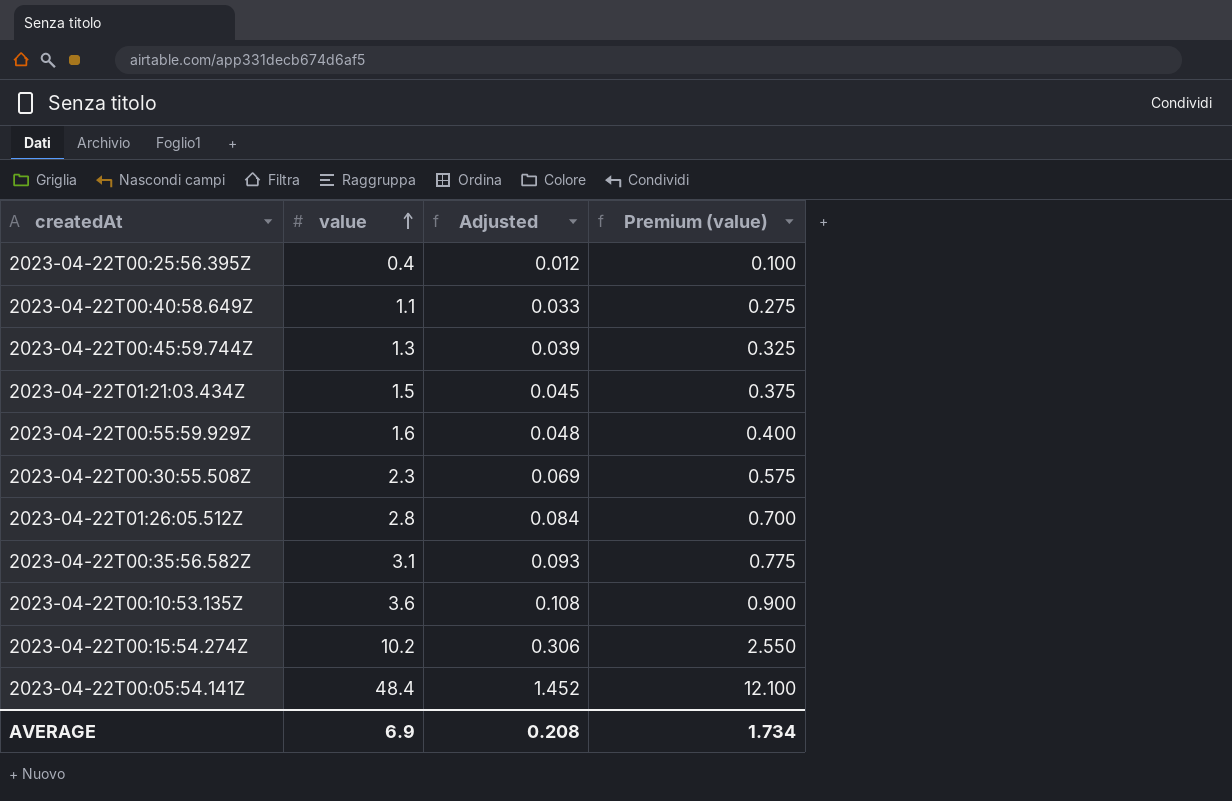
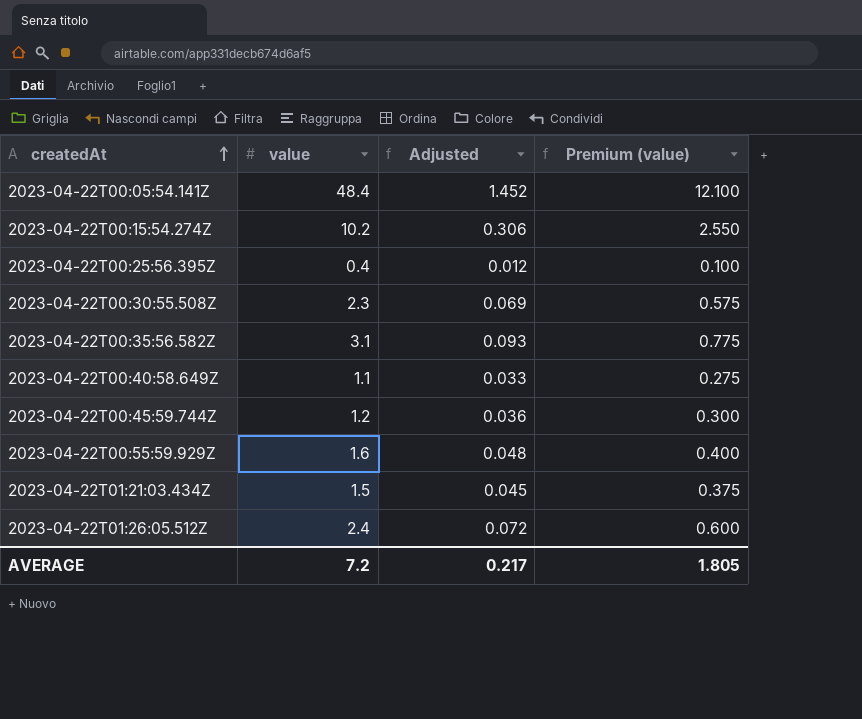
row order: value ascending -> createdAt ascending
row 2023-04-22T00:10:53.135Z: 3.6 | 0.108 | 0.900 -> none
2023-04-22T00:45:59.744Z | value: 1.3 -> 1.2
2023-04-22T00:45:59.744Z | Adjusted: 0.039 -> 0.036
2023-04-22T00:45:59.744Z | Premium (value): 0.325 -> 0.300
2023-04-22T01:26:05.512Z | value: 2.8 -> 2.4
2023-04-22T01:26:05.512Z | Adjusted: 0.084 -> 0.072
2023-04-22T01:26:05.512Z | Premium (value): 0.700 -> 0.600
AVERAGE | value: 6.9 -> 7.2
AVERAGE | Adjusted: 0.208 -> 0.217
AVERAGE | Premium (value): 1.734 -> 1.805

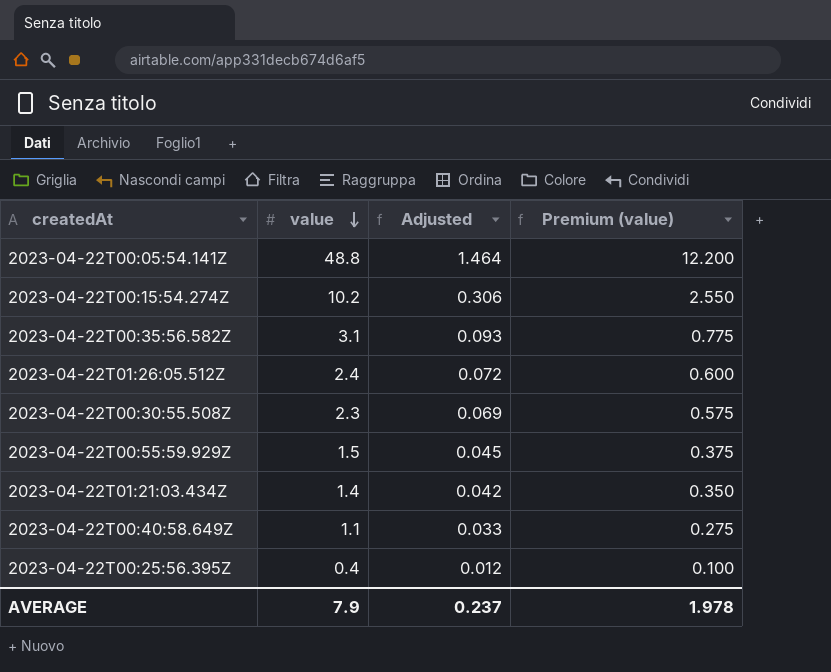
row order: createdAt ascending -> value descending
row 2023-04-22T00:45:59.744Z: 1.2 | 0.036 | 0.300 -> none
2023-04-22T00:05:54.141Z | value: 48.4 -> 48.8
2023-04-22T00:05:54.141Z | Adjusted: 1.452 -> 1.464
2023-04-22T00:05:54.141Z | Premium (value): 12.100 -> 12.200
2023-04-22T00:55:59.929Z | value: 1.6 -> 1.5
2023-04-22T00:55:59.929Z | Adjusted: 0.048 -> 0.045
2023-04-22T00:55:59.929Z | Premium (value): 0.400 -> 0.375
2023-04-22T01:21:03.434Z | value: 1.5 -> 1.4
2023-04-22T01:21:03.434Z | Adjusted: 0.045 -> 0.042
2023-04-22T01:21:03.434Z | Premium (value): 0.375 -> 0.350
AVERAGE | value: 7.2 -> 7.9
AVERAGE | Adjusted: 0.217 -> 0.237
AVERAGE | Premium (value): 1.805 -> 1.978

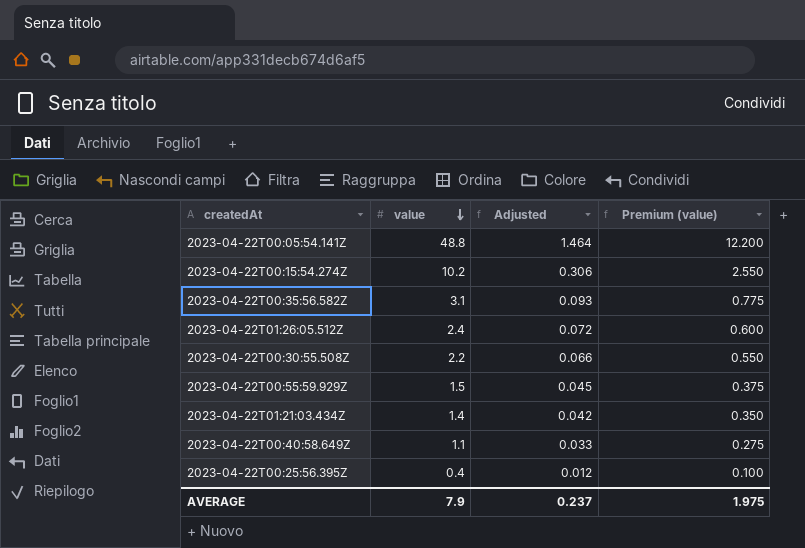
2023-04-22T00:30:55.508Z | value: 2.3 -> 2.2
2023-04-22T00:30:55.508Z | Adjusted: 0.069 -> 0.066
2023-04-22T00:30:55.508Z | Premium (value): 0.575 -> 0.550
AVERAGE | Premium (value): 1.978 -> 1.975

